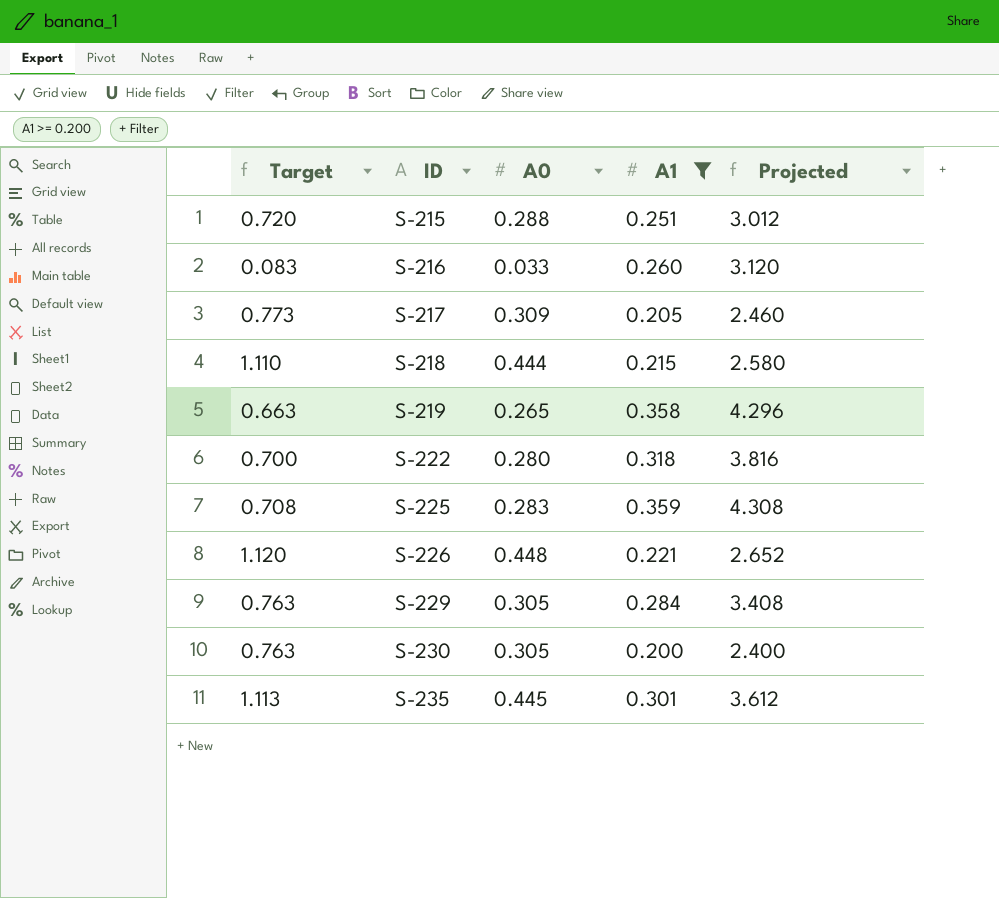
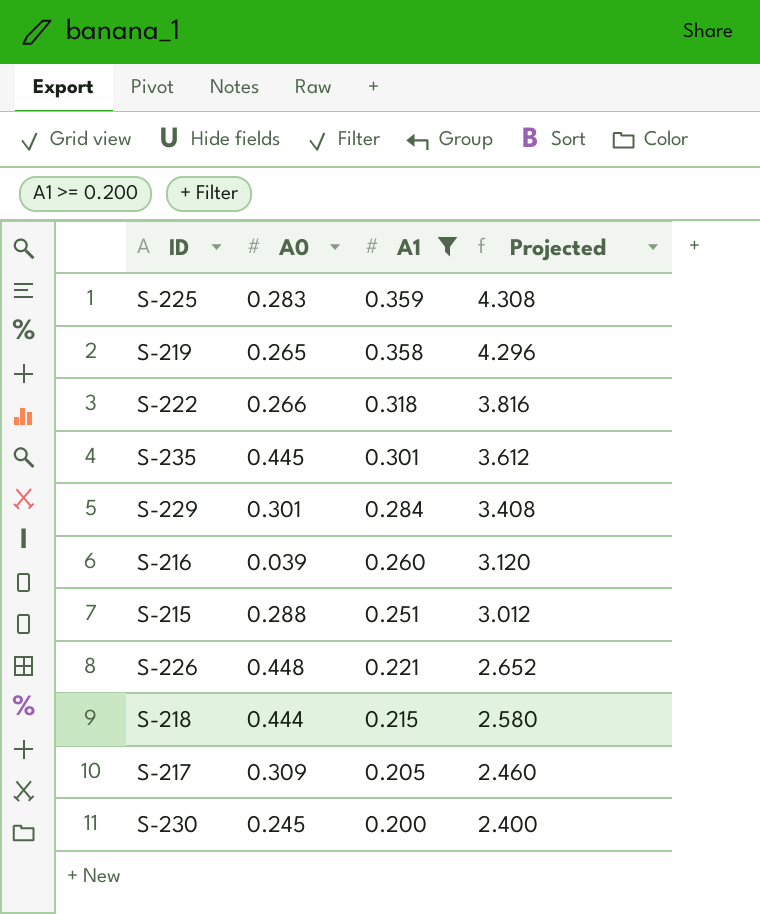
row order: ID ascending -> A1 descending
column Target | formula: [A0] * 2.5 -> none
S-222 | A0: 0.280 -> 0.266
S-229 | A0: 0.305 -> 0.301
S-216 | A0: 0.033 -> 0.039
S-230 | A0: 0.305 -> 0.245

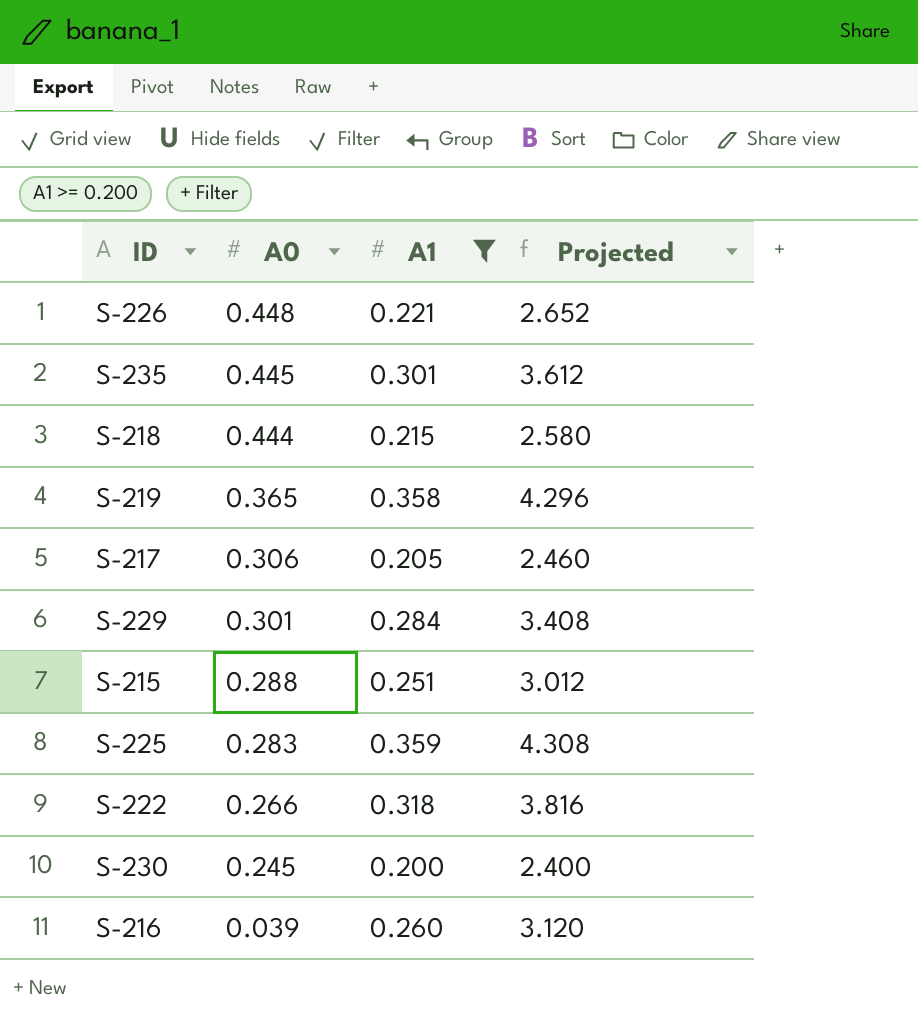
row order: A1 descending -> A0 descending
S-219 | A0: 0.265 -> 0.365
S-217 | A0: 0.309 -> 0.306

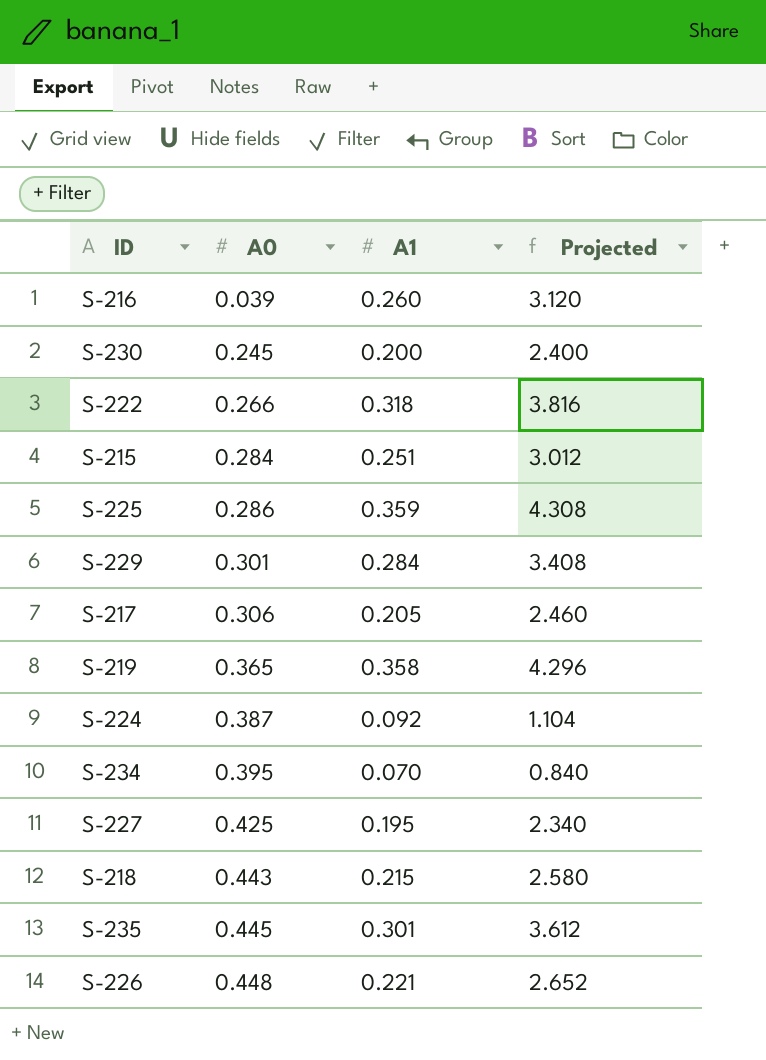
filter: A1 >= 0.200 -> none
row order: A0 descending -> A0 ascending
S-215 | A0: 0.288 -> 0.284
S-225 | A0: 0.283 -> 0.286
S-218 | A0: 0.444 -> 0.443

